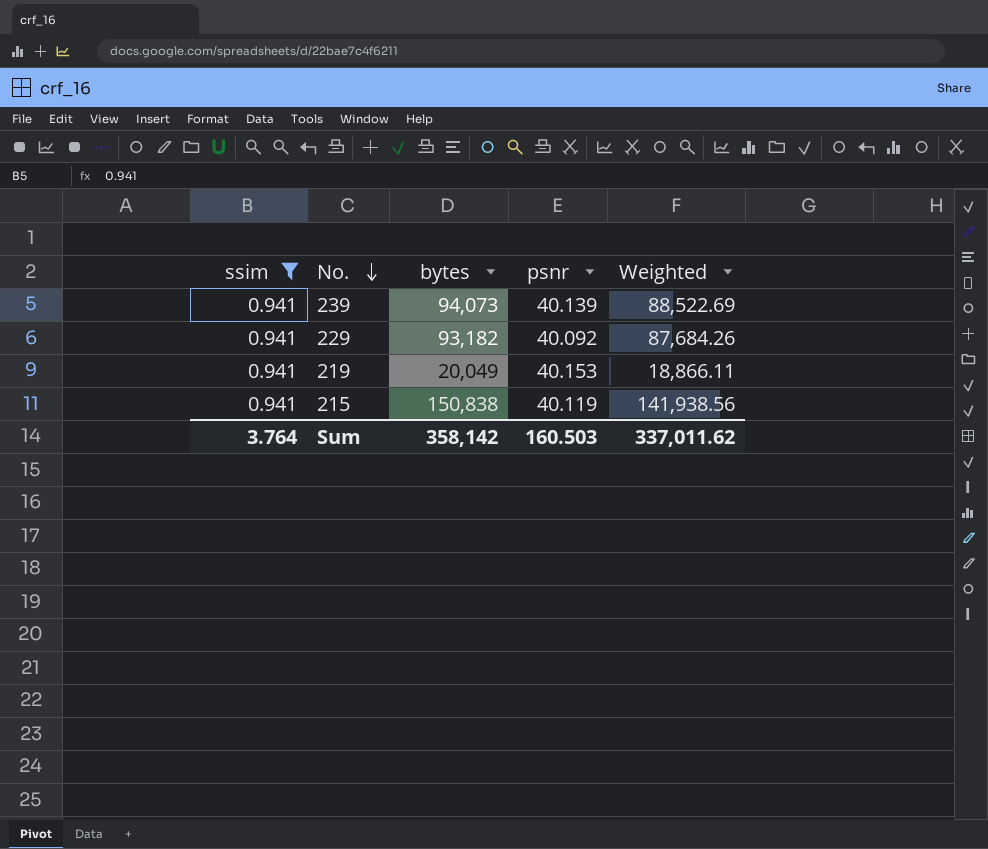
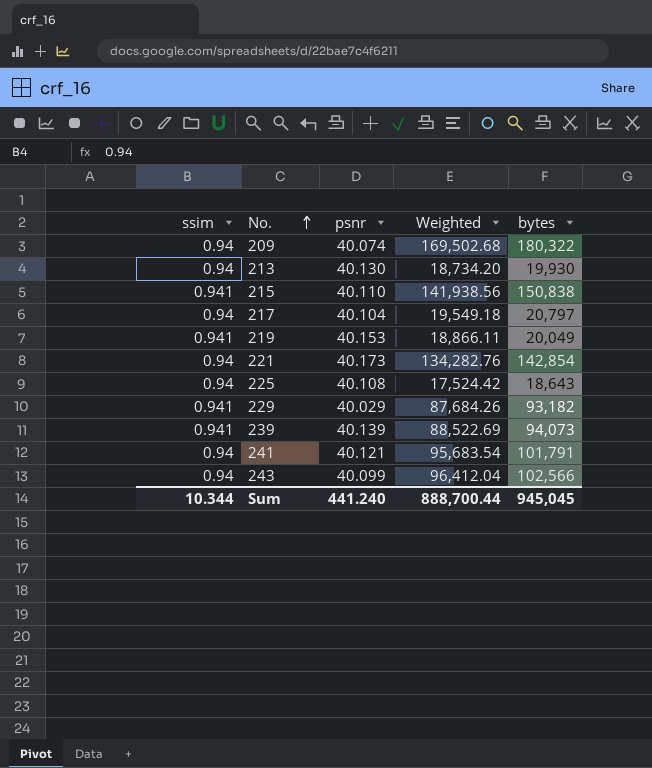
filter: ssim = 0.941 -> none
row order: No. descending -> No. ascending
column bytes | position: 3 -> 5
215 | psnr: 40.119 -> 40.110
229 | psnr: 40.092 -> 40.029
Sum | ssim: 3.764 -> 10.344
Sum | psnr: 160.503 -> 441.240
Sum | Weighted: 337,011.62 -> 888,700.44
Sum | bytes: 358,142 -> 945,045

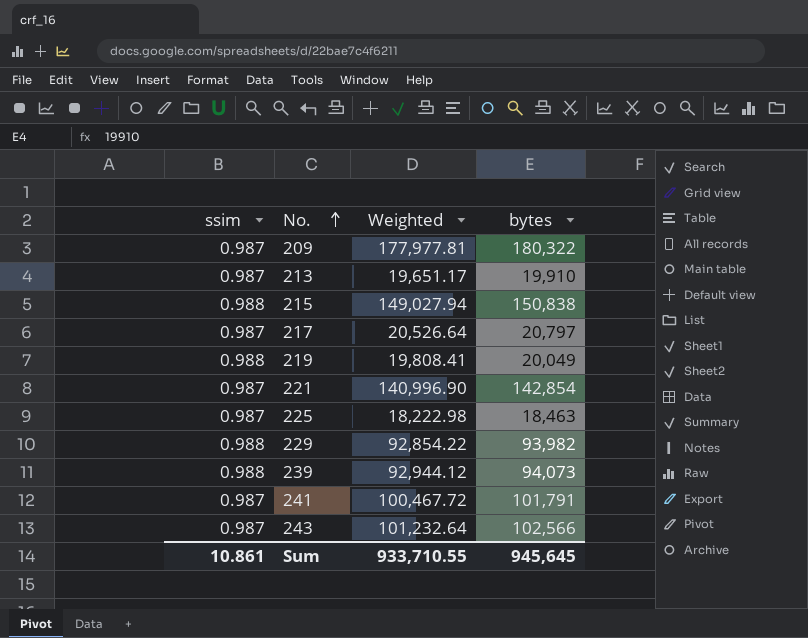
column psnr | position: 3 -> none
209 | ssim: 0.94 -> 0.987
209 | Weighted: 169,502.68 -> 177,977.81
213 | ssim: 0.94 -> 0.987
213 | Weighted: 18,734.20 -> 19,651.17
213 | bytes: 19,930 -> 19,910
215 | ssim: 0.941 -> 0.988
215 | Weighted: 141,938.56 -> 149,027.94
217 | ssim: 0.94 -> 0.987
217 | Weighted: 19,549.18 -> 20,526.64
219 | ssim: 0.941 -> 0.988
219 | Weighted: 18,866.11 -> 19,808.41
221 | ssim: 0.94 -> 0.987
221 | Weighted: 134,282.76 -> 140,996.90
225 | ssim: 0.94 -> 0.987
225 | Weighted: 17,524.42 -> 18,222.98
225 | bytes: 18,643 -> 18,463
229 | ssim: 0.941 -> 0.988
229 | Weighted: 87,684.26 -> 92,854.22
229 | bytes: 93,182 -> 93,982
239 | ssim: 0.941 -> 0.988
239 | Weighted: 88,522.69 -> 92,944.12
241 | ssim: 0.94 -> 0.987
241 | Weighted: 95,683.54 -> 100,467.72
243 | ssim: 0.94 -> 0.987
243 | Weighted: 96,412.04 -> 101,232.64
Sum | ssim: 10.344 -> 10.861
Sum | Weighted: 888,700.44 -> 933,710.55
Sum | bytes: 945,045 -> 945,645

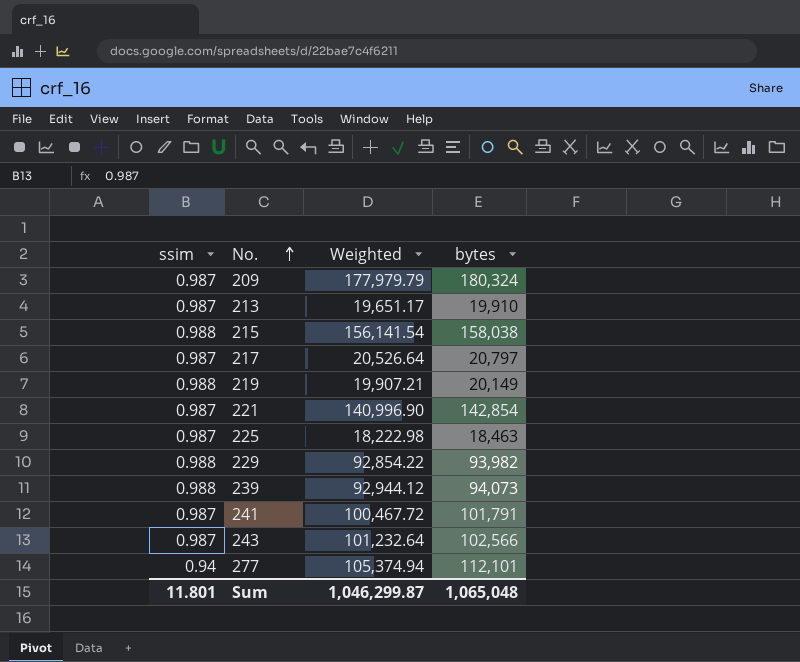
209 | Weighted: 177,977.81 -> 177,979.79
209 | bytes: 180,322 -> 180,324
215 | Weighted: 149,027.94 -> 156,141.54
215 | bytes: 150,838 -> 158,038
219 | Weighted: 19,808.41 -> 19,907.21
219 | bytes: 20,049 -> 20,149
row 277: none -> 0.94 | 105,374.94 | 112,101
Sum | ssim: 10.861 -> 11.801
Sum | Weighted: 933,710.55 -> 1,046,299.87
Sum | bytes: 945,645 -> 1,065,048

